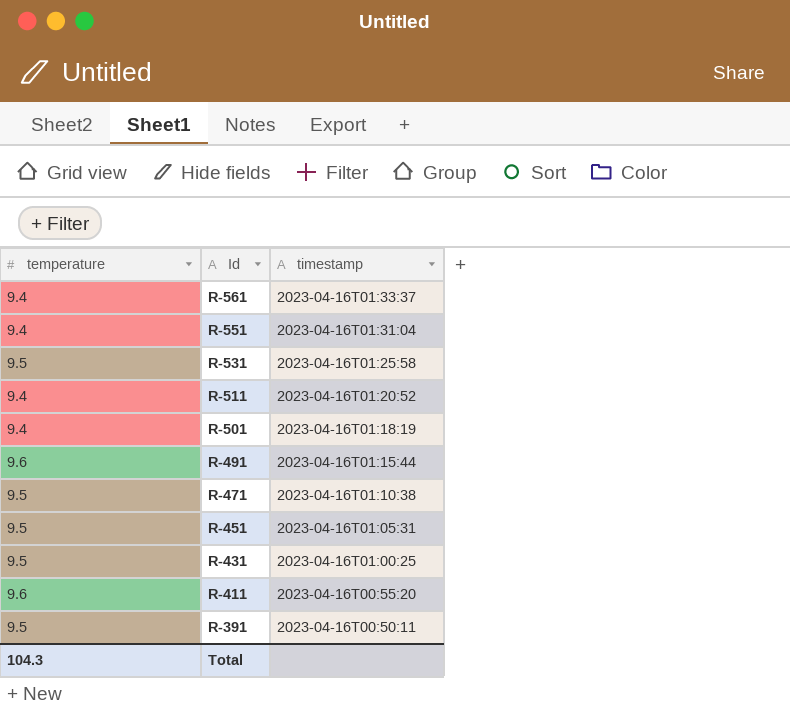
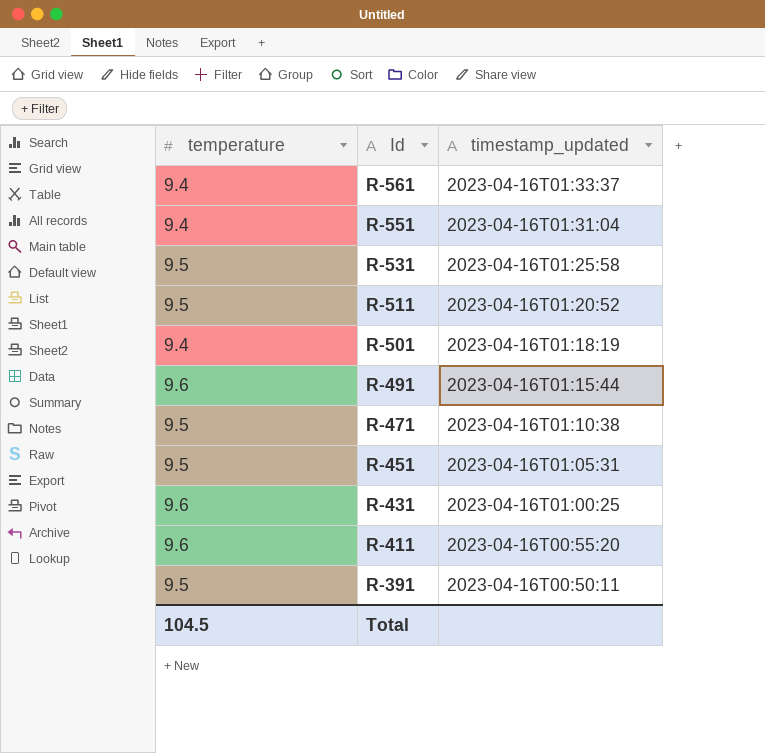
column name: timestamp -> timestamp_updated
R-511 | temperature: 9.4 -> 9.5
R-431 | temperature: 9.5 -> 9.6
Total | temperature: 104.3 -> 104.5

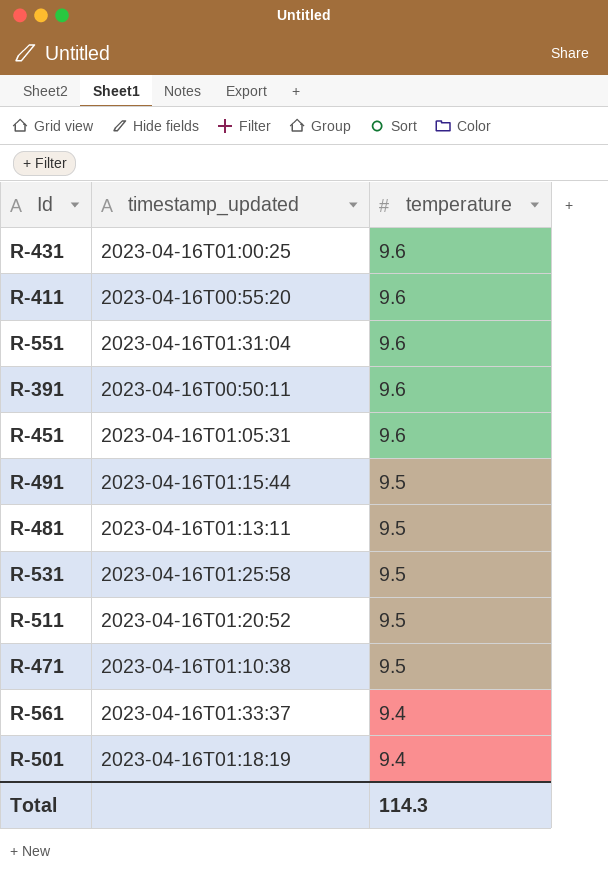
row order: Id descending -> temperature descending
column temperature | position: 1 -> 3
R-551 | temperature: 9.4 -> 9.6
R-391 | temperature: 9.5 -> 9.6
R-451 | temperature: 9.5 -> 9.6
R-491 | temperature: 9.6 -> 9.5
row R-481: none -> 2023-04-16T01:13:11 | 9.5
Total | temperature: 104.5 -> 114.3

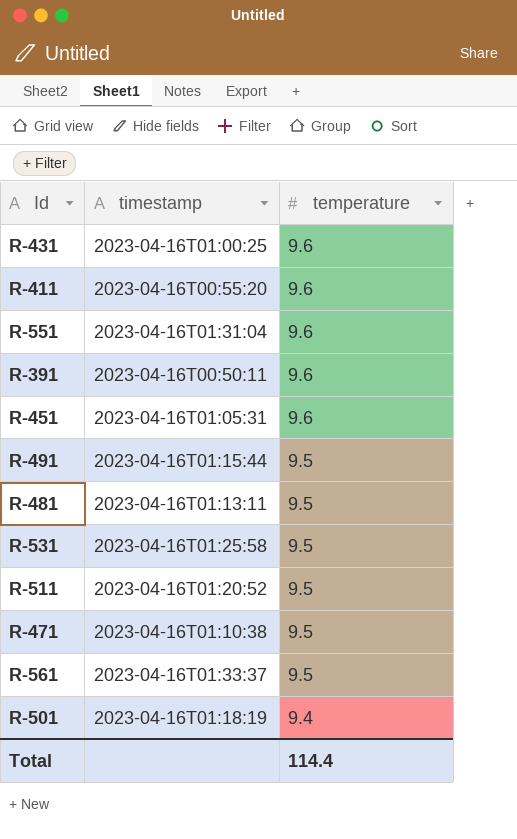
column name: timestamp_updated -> timestamp
R-561 | temperature: 9.4 -> 9.5
Total | temperature: 114.3 -> 114.4

